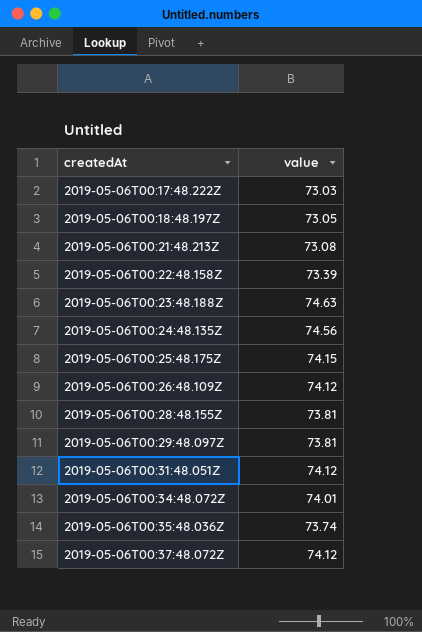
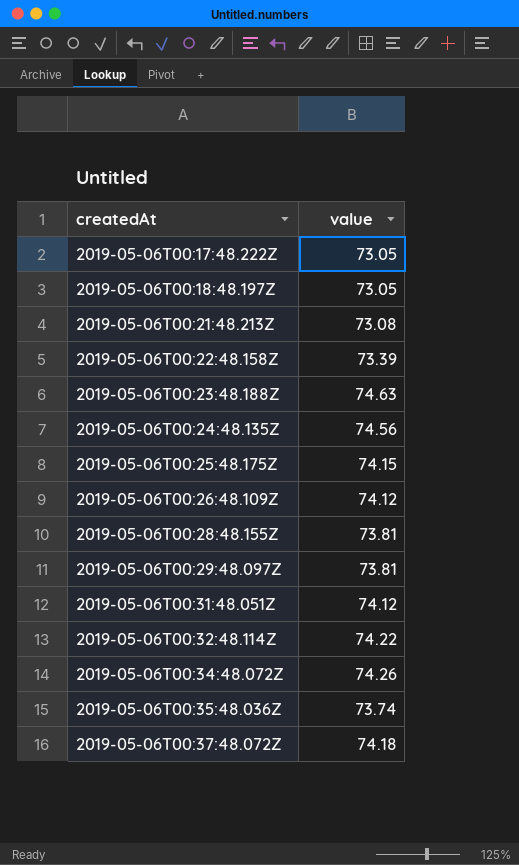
2019-05-06T00:17:48.222Z | value: 73.03 -> 73.05
row 2019-05-06T00:32:48.114Z: none -> 74.22
2019-05-06T00:34:48.072Z | value: 74.01 -> 74.26
2019-05-06T00:37:48.072Z | value: 74.12 -> 74.18

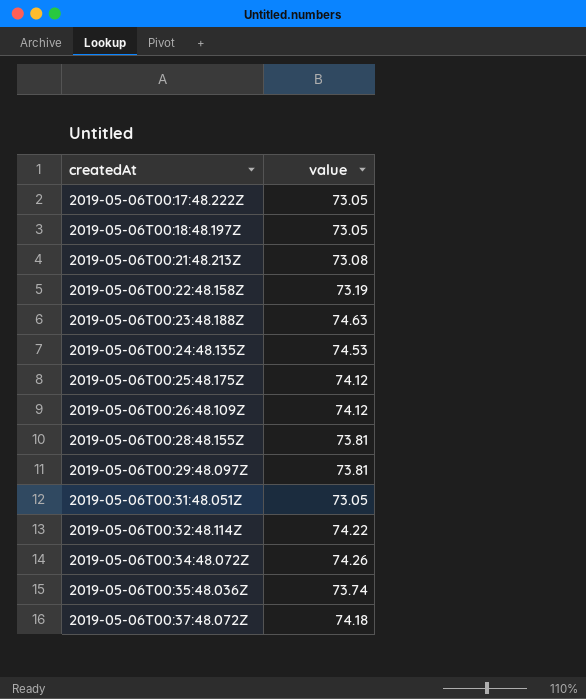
2019-05-06T00:22:48.158Z | value: 73.39 -> 73.19
2019-05-06T00:24:48.135Z | value: 74.56 -> 74.53
2019-05-06T00:25:48.175Z | value: 74.15 -> 74.12
2019-05-06T00:31:48.051Z | value: 74.12 -> 73.05

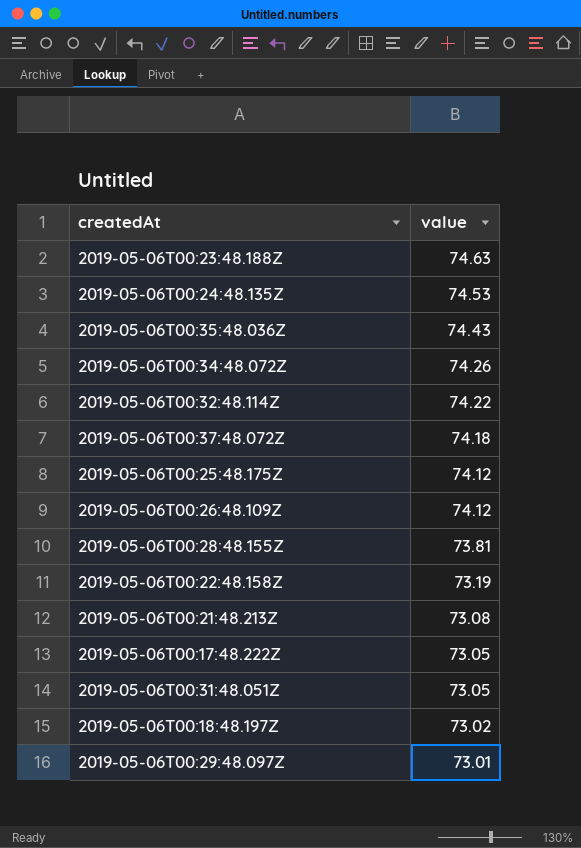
row order: createdAt ascending -> value descending
2019-05-06T00:35:48.036Z | value: 73.74 -> 74.43
2019-05-06T00:18:48.197Z | value: 73.05 -> 73.02
2019-05-06T00:29:48.097Z | value: 73.81 -> 73.01

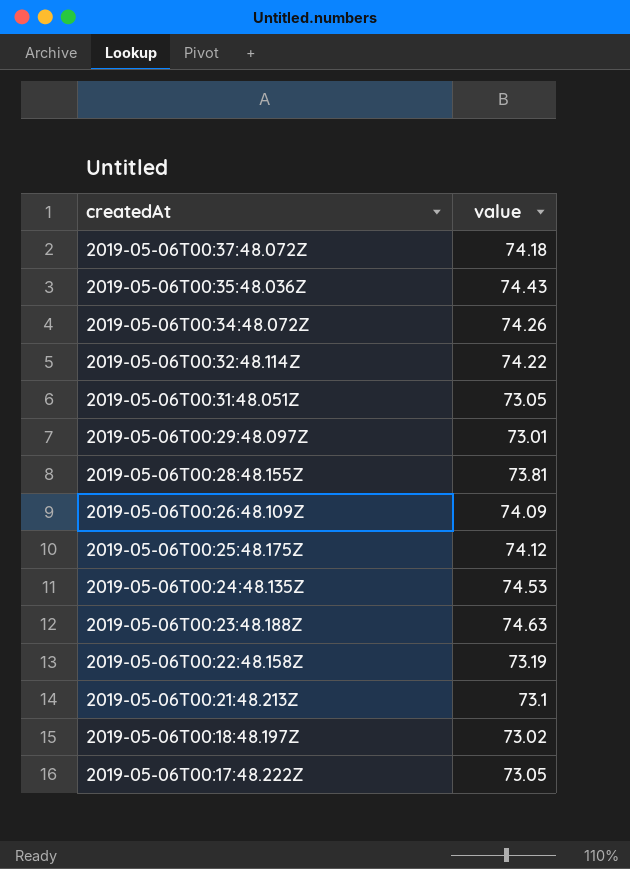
row order: value descending -> createdAt descending
2019-05-06T00:26:48.109Z | value: 74.12 -> 74.09
2019-05-06T00:21:48.213Z | value: 73.08 -> 73.1

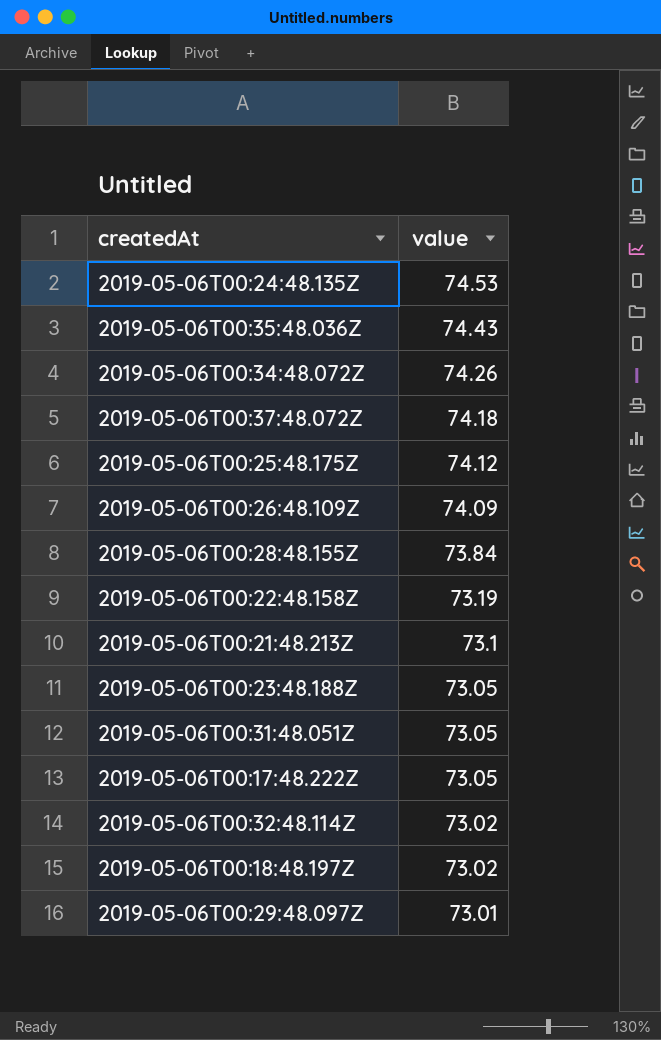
row order: createdAt descending -> value descending
2019-05-06T00:28:48.155Z | value: 73.81 -> 73.84
2019-05-06T00:23:48.188Z | value: 74.63 -> 73.05
2019-05-06T00:32:48.114Z | value: 74.22 -> 73.02

